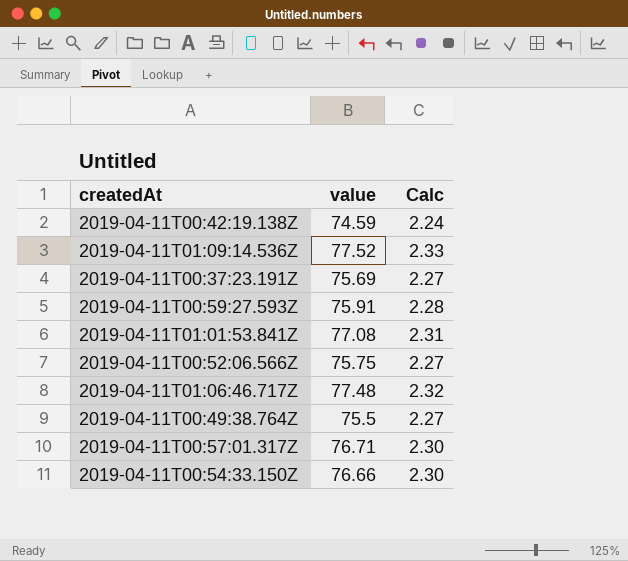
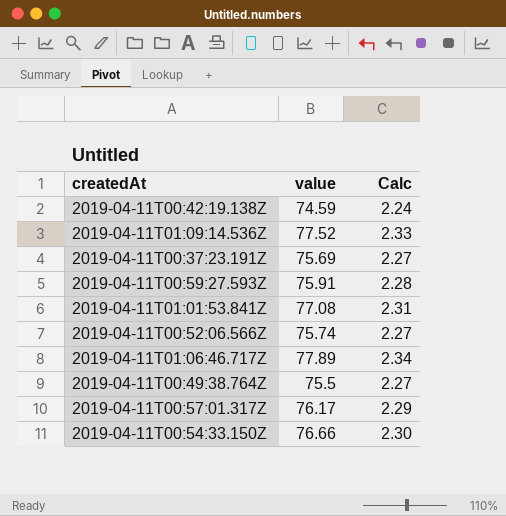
2019-04-11T00:52:06.566Z | value: 75.75 -> 75.74
2019-04-11T01:06:46.717Z | value: 77.48 -> 77.89
2019-04-11T01:06:46.717Z | Calc: 2.32 -> 2.34
2019-04-11T00:57:01.317Z | value: 76.71 -> 76.17
2019-04-11T00:57:01.317Z | Calc: 2.30 -> 2.29

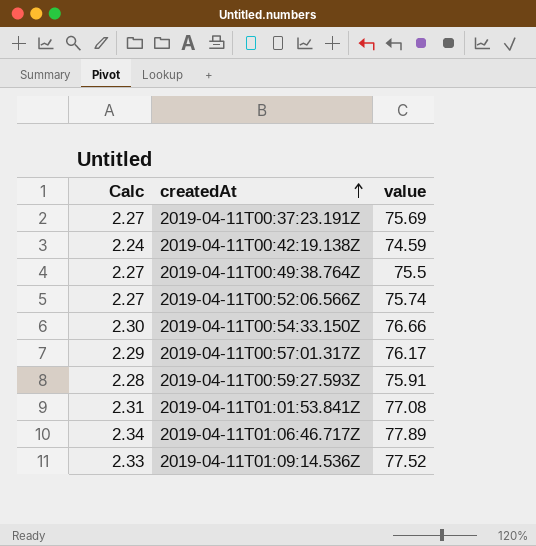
row order: none -> createdAt ascending
column Calc | position: 3 -> 1

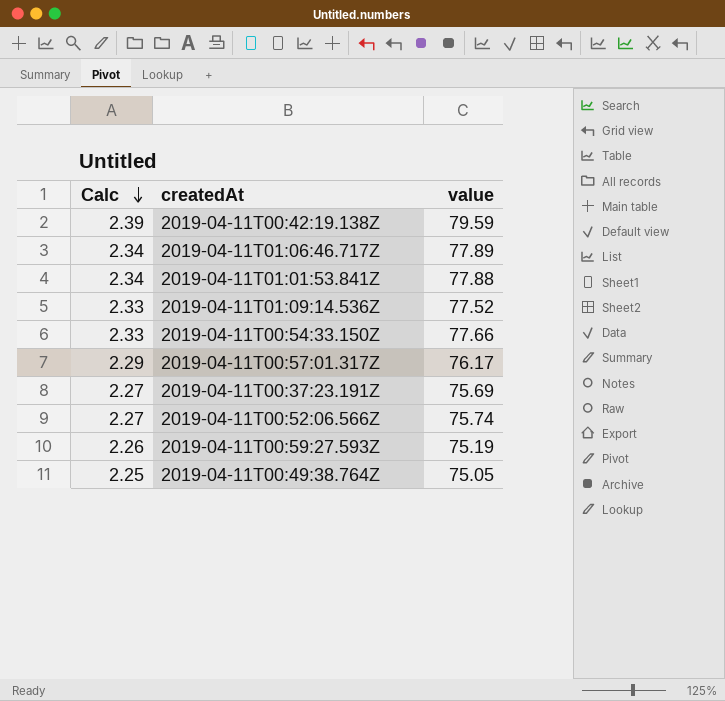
row order: createdAt ascending -> Calc descending
2019-04-11T00:42:19.138Z | Calc: 2.24 -> 2.39
2019-04-11T00:42:19.138Z | value: 74.59 -> 79.59
2019-04-11T01:01:53.841Z | Calc: 2.31 -> 2.34
2019-04-11T01:01:53.841Z | value: 77.08 -> 77.88
2019-04-11T00:54:33.150Z | Calc: 2.30 -> 2.33
2019-04-11T00:54:33.150Z | value: 76.66 -> 77.66
2019-04-11T00:59:27.593Z | Calc: 2.28 -> 2.26
2019-04-11T00:59:27.593Z | value: 75.91 -> 75.19
2019-04-11T00:49:38.764Z | Calc: 2.27 -> 2.25
2019-04-11T00:49:38.764Z | value: 75.5 -> 75.05

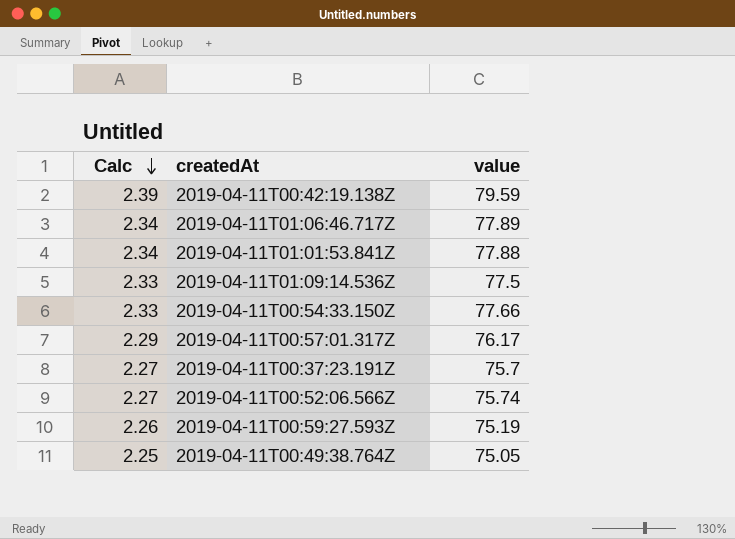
2019-04-11T01:09:14.536Z | value: 77.52 -> 77.5
2019-04-11T00:37:23.191Z | value: 75.69 -> 75.7

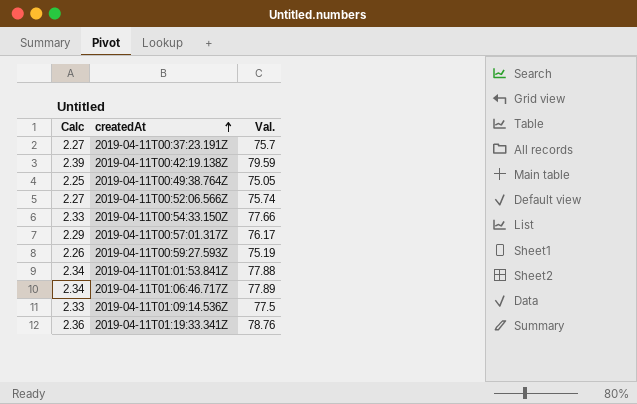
row order: Calc descending -> createdAt ascending
column name: value -> Val.
row 2019-04-11T01:19:33.341Z: none -> 2.36 | 78.76

